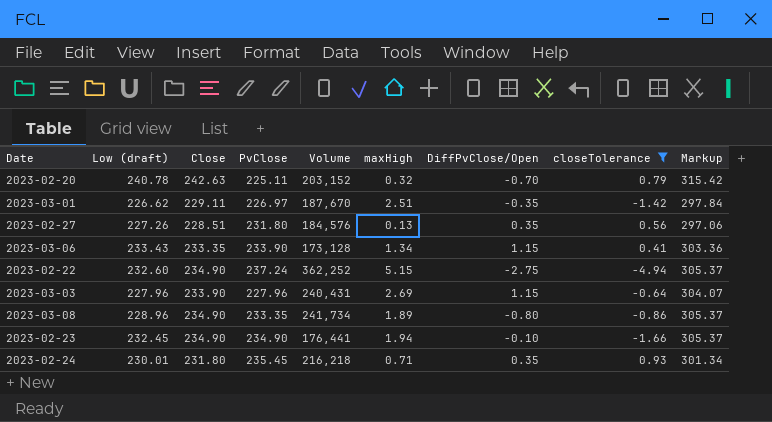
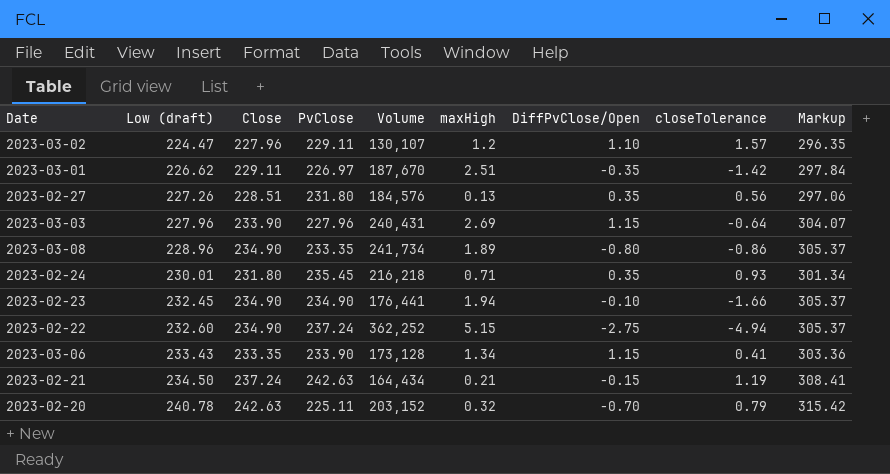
filter: closeTolerance <= 0.93 -> none
row order: none -> Low (draft) ascending

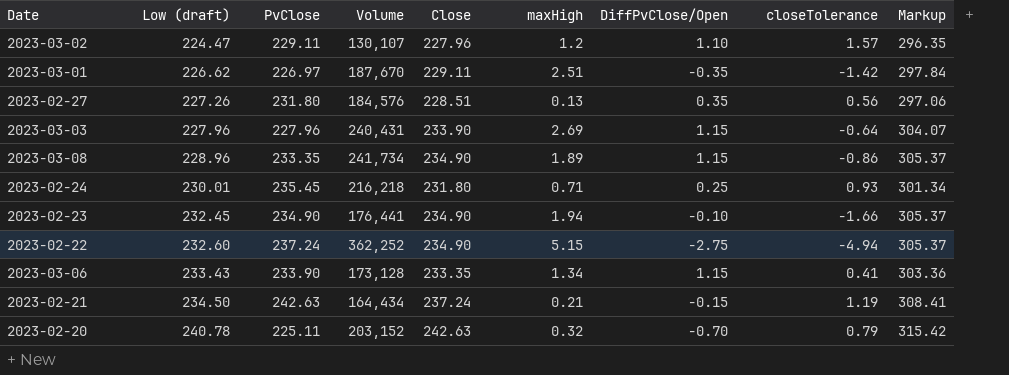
column Close | position: 3 -> 5
2023-03-08 | DiffPvClose/Open: -0.80 -> 1.15
2023-02-24 | DiffPvClose/Open: 0.35 -> 0.25

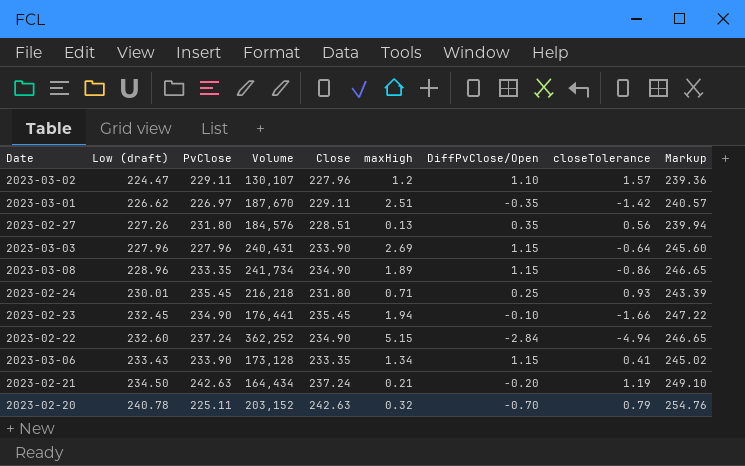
column Markup | formula: [Close] * 1.3 -> [Close] * 1.05
2023-02-23 | Close: 234.90 -> 235.45
2023-02-22 | DiffPvClose/Open: -2.75 -> -2.84
2023-02-21 | DiffPvClose/Open: -0.15 -> -0.20

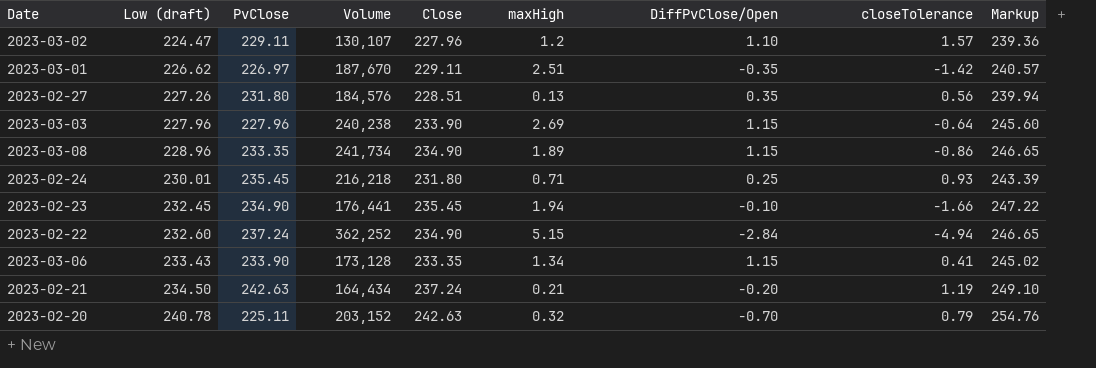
2023-03-03 | Volume: 240,431 -> 240,238

